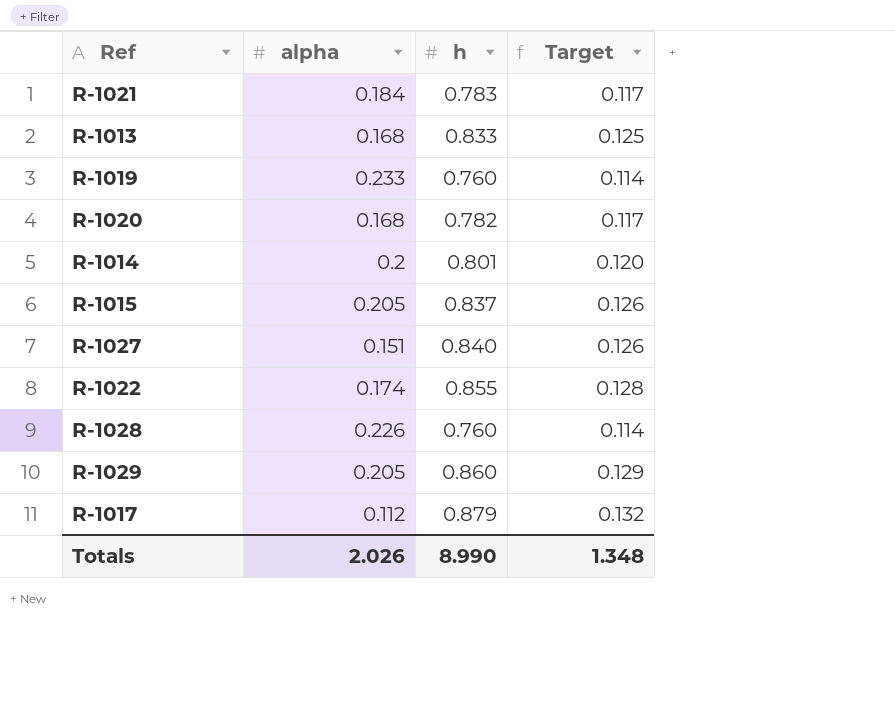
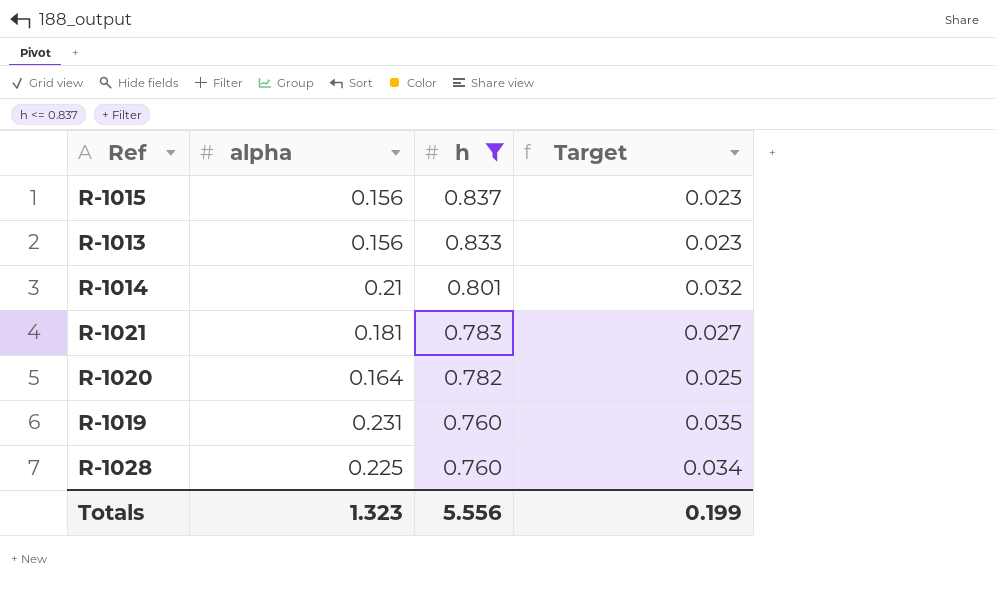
filter: none -> h <= 0.837
row order: none -> h descending
column Target | formula: [h] * 0.15 -> [alpha] * 0.15
R-1015 | alpha: 0.205 -> 0.156
R-1013 | alpha: 0.168 -> 0.156
R-1014 | alpha: 0.2 -> 0.21
R-1021 | alpha: 0.184 -> 0.181
R-1020 | alpha: 0.168 -> 0.164
R-1019 | alpha: 0.233 -> 0.231
R-1028 | alpha: 0.226 -> 0.225
Totals | alpha: 2.026 -> 1.323
Totals | h: 8.990 -> 5.556
Totals | Target: 1.348 -> 0.199

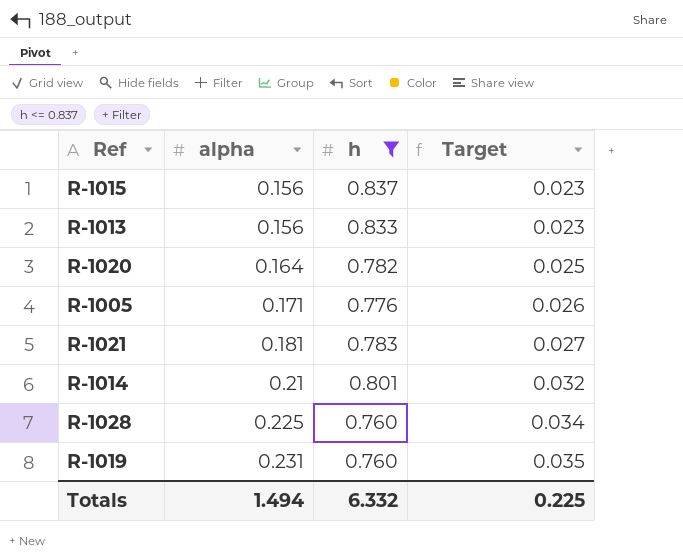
row order: h descending -> alpha ascending
row R-1005: none -> 0.171 | 0.776 | 0.026
Totals | alpha: 1.323 -> 1.494
Totals | h: 5.556 -> 6.332
Totals | Target: 0.199 -> 0.225

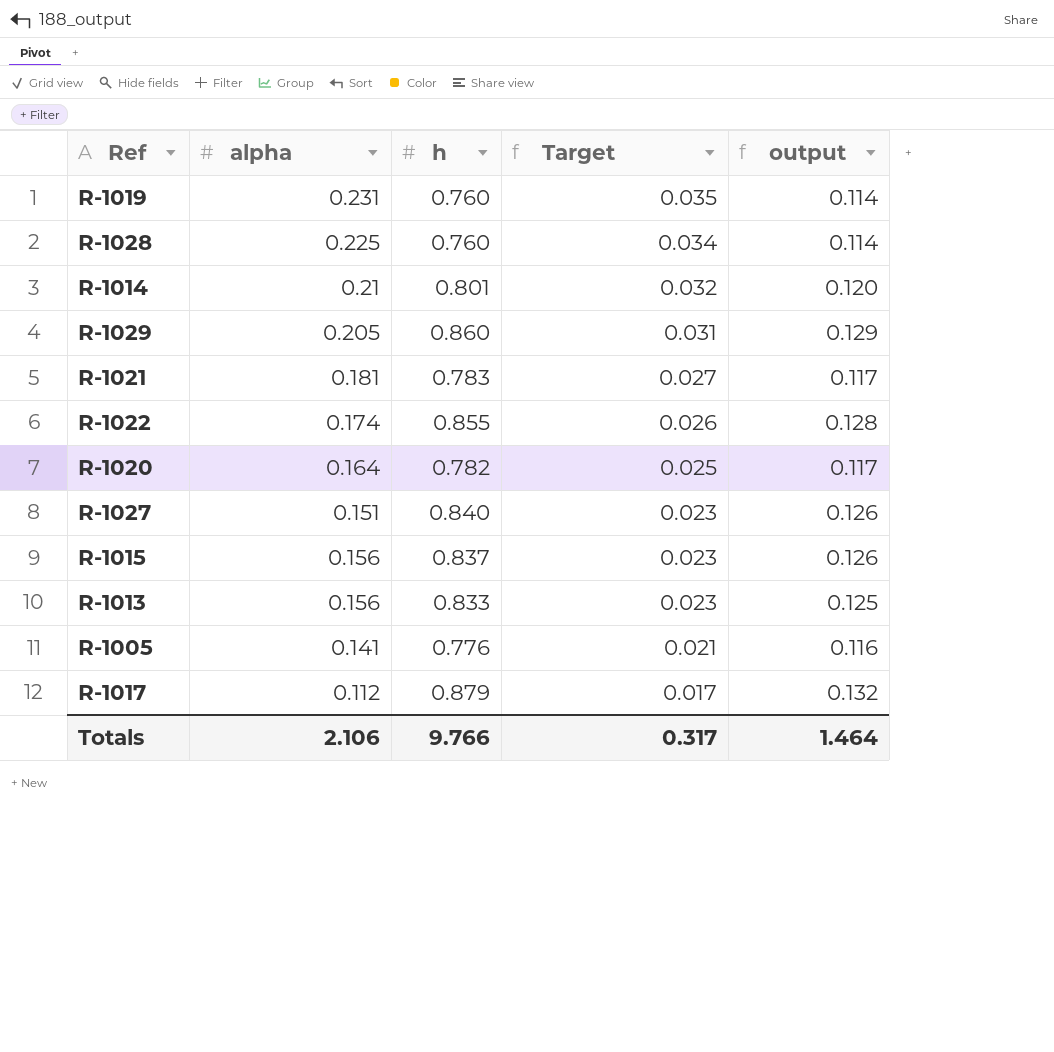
filter: h <= 0.837 -> none
row order: alpha ascending -> Target descending
column output | formula: none -> [h] * 0.15
R-1005 | alpha: 0.171 -> 0.141
R-1005 | Target: 0.026 -> 0.021
Totals | alpha: 1.494 -> 2.106
Totals | h: 6.332 -> 9.766
Totals | Target: 0.225 -> 0.317

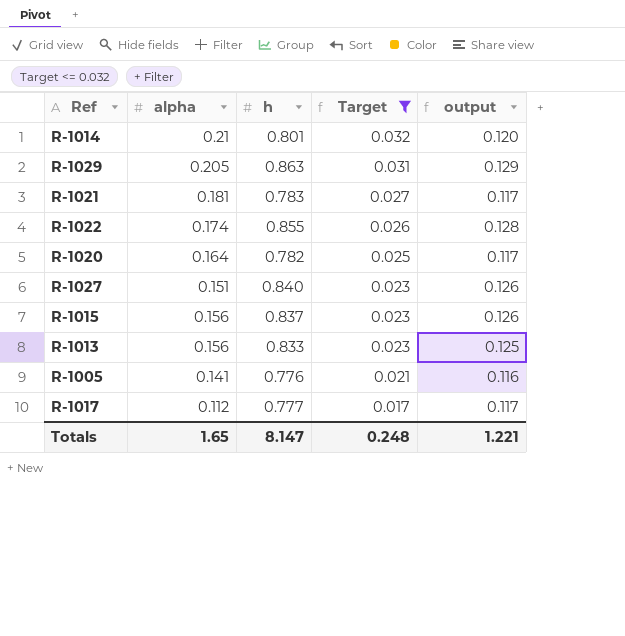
filter: none -> Target <= 0.032
R-1029 | h: 0.860 -> 0.863
R-1017 | h: 0.879 -> 0.777
R-1017 | output: 0.132 -> 0.117
Totals | alpha: 2.106 -> 1.65
Totals | h: 9.766 -> 8.147
Totals | Target: 0.317 -> 0.248
Totals | output: 1.464 -> 1.221

